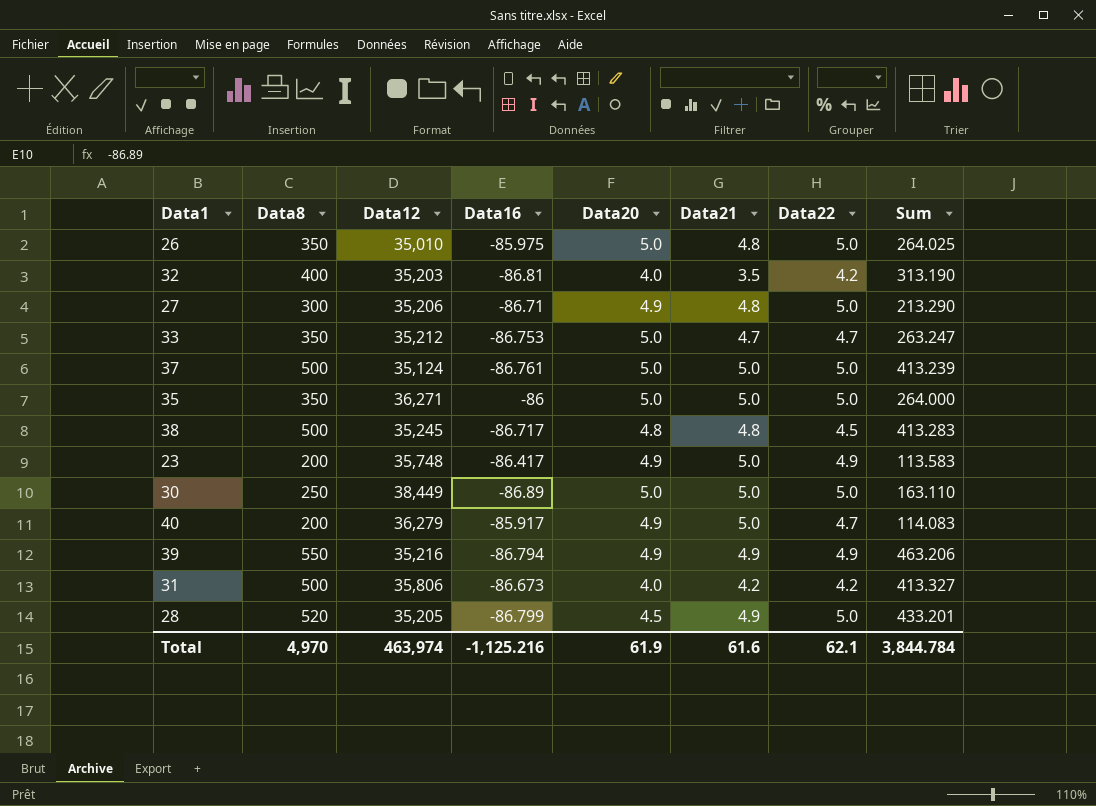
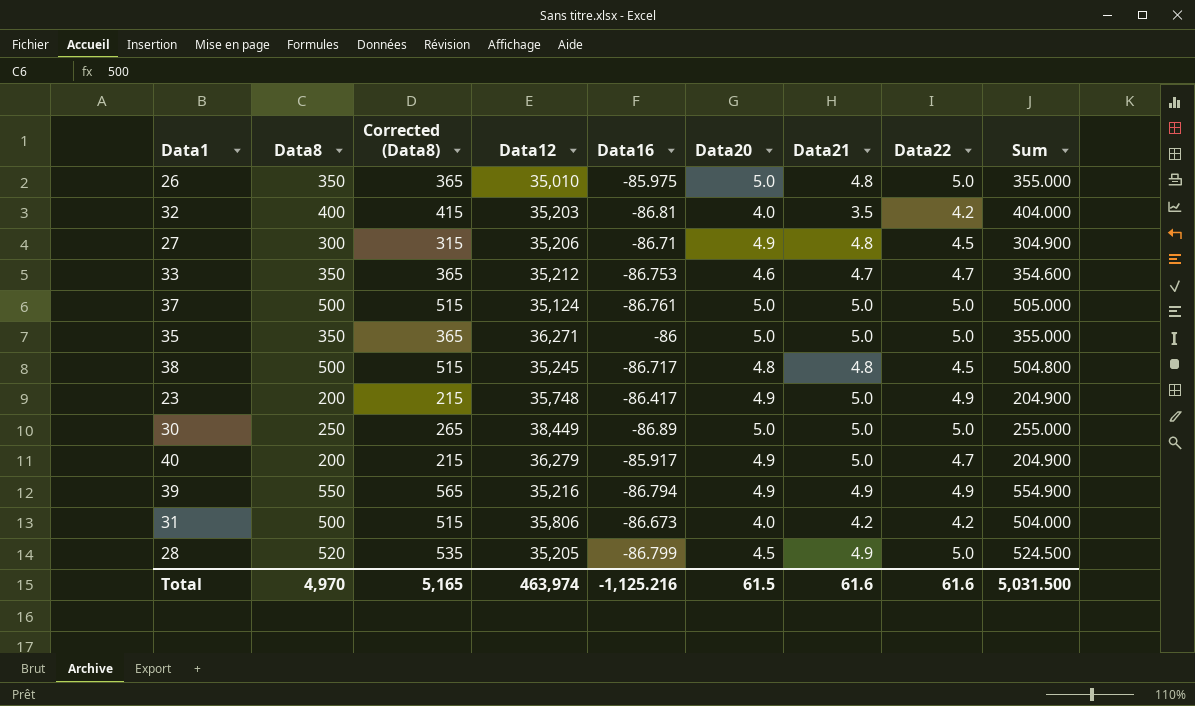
column Corrected (Data8) | formula: none -> [Data8] + 15
column Sum | formula: [Data8] + [Data16] -> [Data8] + [Data20]
27 | Data22: 5.0 -> 4.5
33 | Data20: 5.0 -> 4.6
Total | Data20: 61.9 -> 61.5
Total | Data22: 62.1 -> 61.6
Total | Sum: 3,844.784 -> 5,031.500

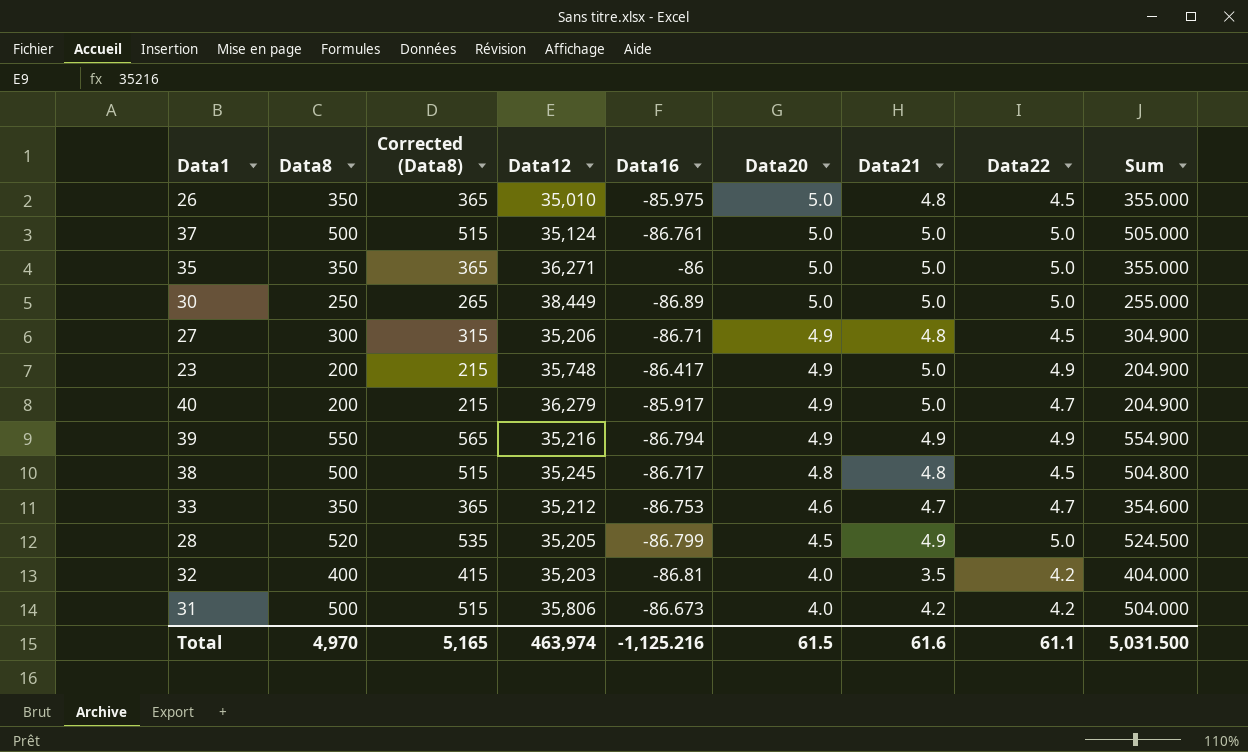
row order: none -> Data20 descending
26 | Data22: 5.0 -> 4.5
Total | Data22: 61.6 -> 61.1

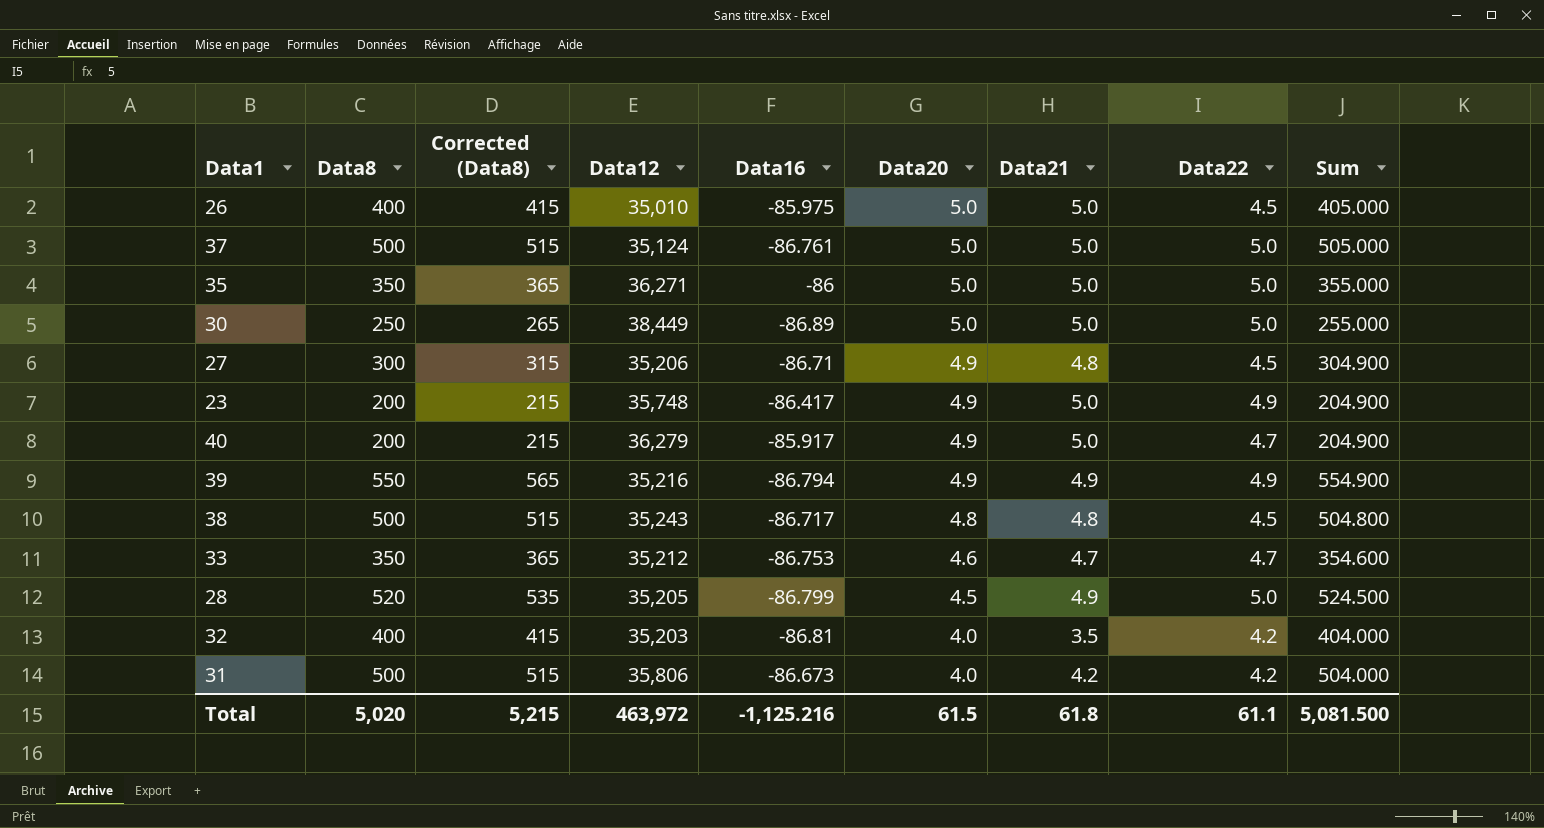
26 | Data8: 350 -> 400
26 | Corrected (Data8): 365 -> 415
26 | Data21: 4.8 -> 5.0
26 | Sum: 355.000 -> 405.000
38 | Data12: 35,245 -> 35,243
Total | Data8: 4,970 -> 5,020
Total | Corrected (Data8): 5,165 -> 5,215
Total | Data12: 463,974 -> 463,972
Total | Data21: 61.6 -> 61.8
Total | Sum: 5,031.500 -> 5,081.500

